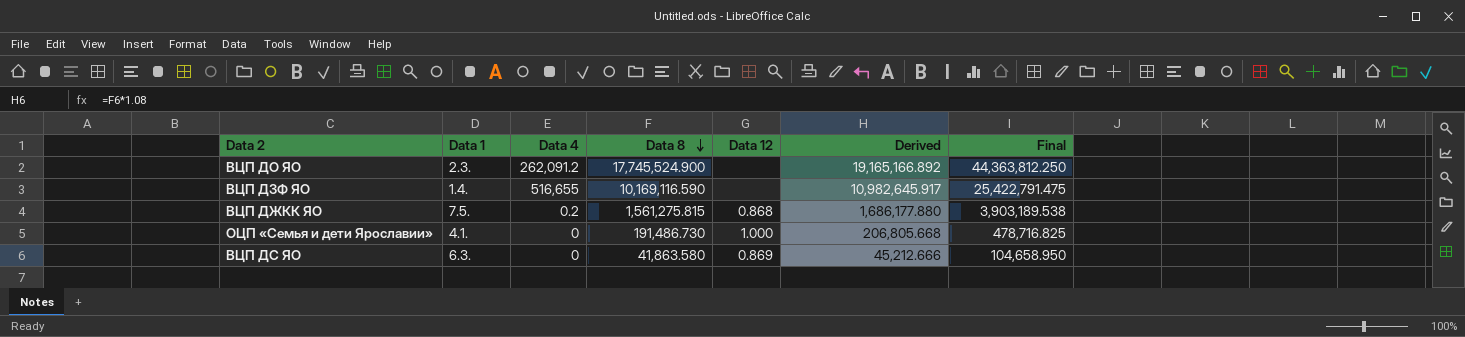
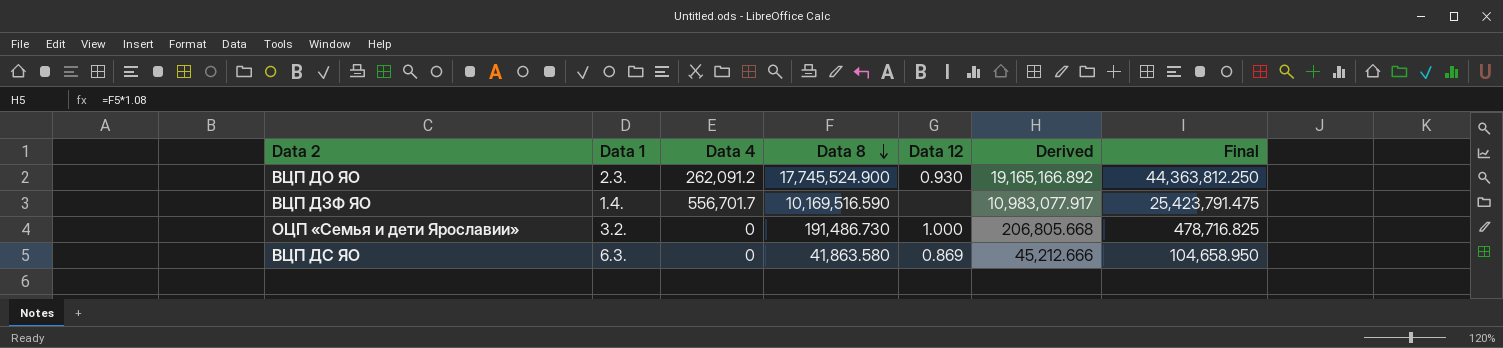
row ВЦП ДЖКК ЯО: 7.5. | 0.2 | 1,561,275.815 | 0.868 | 1,686,177.880 | 3,903,189.538 -> none
ВЦП ДО ЯО | Data 12: none -> 0.930
ВЦП ДЗФ ЯО | Data 4: 516,655 -> 556,701.7
ВЦП ДЗФ ЯО | Data 8: 10,169,116.590 -> 10,169,516.590
ВЦП ДЗФ ЯО | Derived: 10,982,645.917 -> 10,983,077.917
ВЦП ДЗФ ЯО | Final: 25,422,791.475 -> 25,423,791.475
ОЦП «Семья и дети Ярославии» | Data 1: 4.1. -> 3.2.

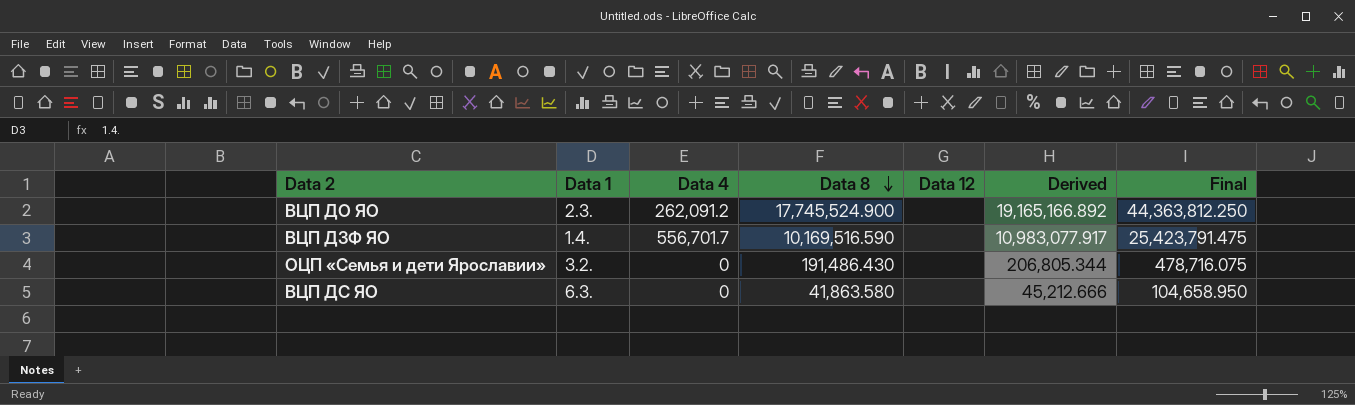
ВЦП ДО ЯО | Data 12: 0.930 -> none
ОЦП «Семья и дети Ярославии» | Data 8: 191,486.730 -> 191,486.430
ОЦП «Семья и дети Ярославии» | Data 12: 1.000 -> none
ОЦП «Семья и дети Ярославии» | Derived: 206,805.668 -> 206,805.344
ОЦП «Семья и дети Ярославии» | Final: 478,716.825 -> 478,716.075
ВЦП ДС ЯО | Data 12: 0.869 -> none

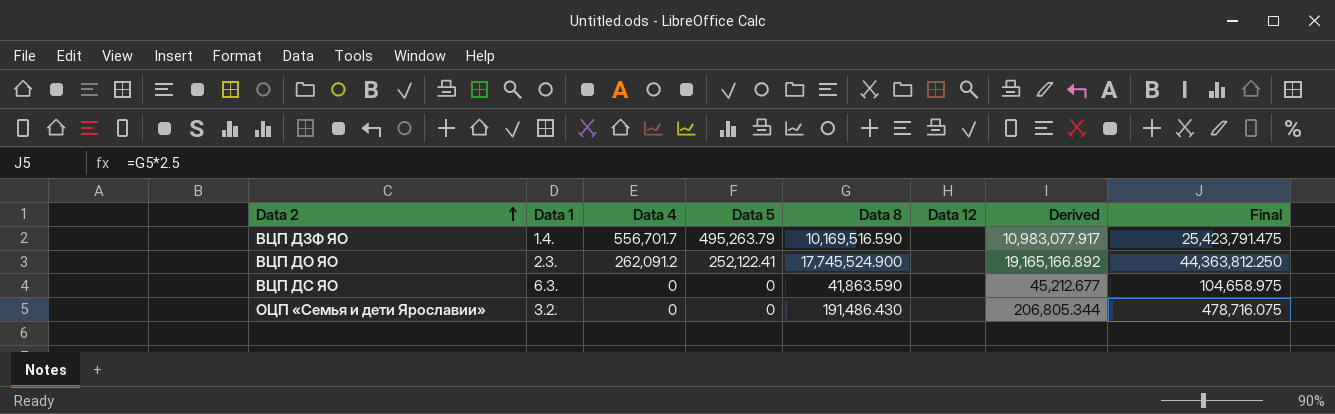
row order: Data 8 descending -> Data 2 ascending
column Data 5 | position: none -> 4
ВЦП ДС ЯО | Data 8: 41,863.580 -> 41,863.590
ВЦП ДС ЯО | Derived: 45,212.666 -> 45,212.677
ВЦП ДС ЯО | Final: 104,658.950 -> 104,658.975

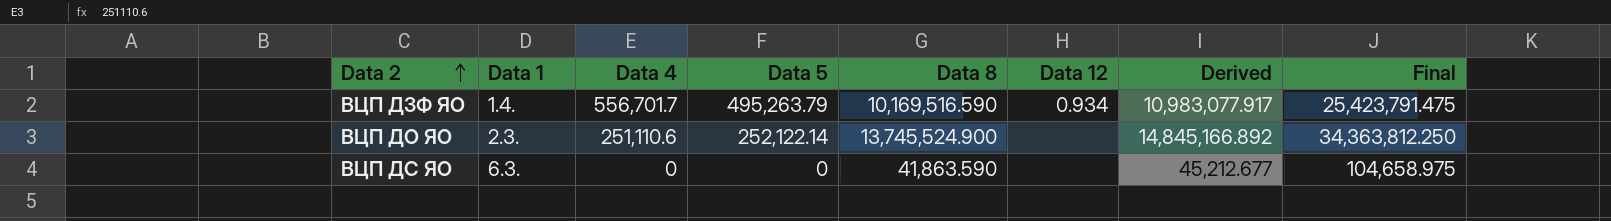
row ОЦП «Семья и дети Ярославии»: 3.2. | 0 | 0 | 191,486.430 | none | 206,805.344 | 478,716.075 -> none
ВЦП ДЗФ ЯО | Data 12: none -> 0.934
ВЦП ДО ЯО | Data 4: 262,091.2 -> 251,110.6
ВЦП ДО ЯО | Data 5: 252,122.41 -> 252,122.14
ВЦП ДО ЯО | Data 8: 17,745,524.900 -> 13,745,524.900
ВЦП ДО ЯО | Derived: 19,165,166.892 -> 14,845,166.892
ВЦП ДО ЯО | Final: 44,363,812.250 -> 34,363,812.250

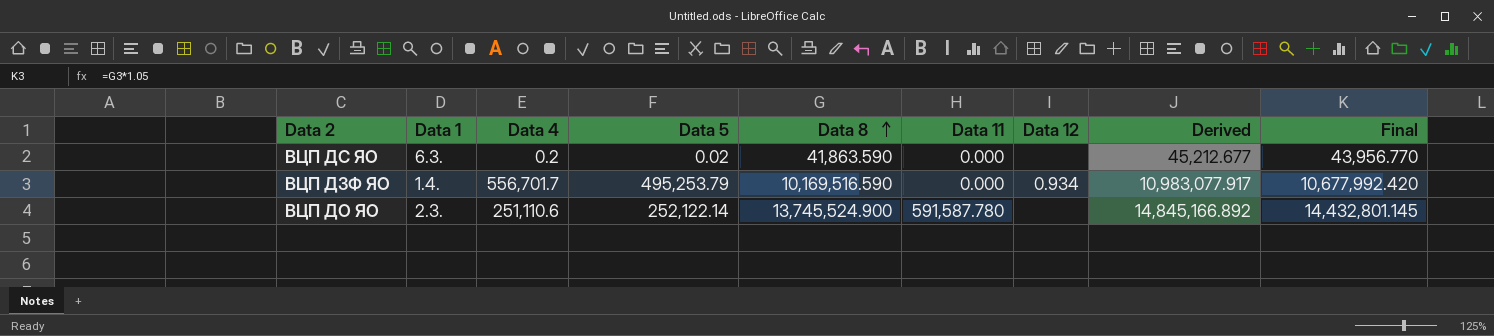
row order: Data 2 ascending -> Data 8 ascending
column Data 11 | position: none -> 6
column Final | formula: [Data 8] * 2.5 -> [Data 8] * 1.05
ВЦП ДС ЯО | Data 4: 0 -> 0.2
ВЦП ДС ЯО | Data 5: 0 -> 0.02
ВЦП ДЗФ ЯО | Data 5: 495,263.79 -> 495,253.79

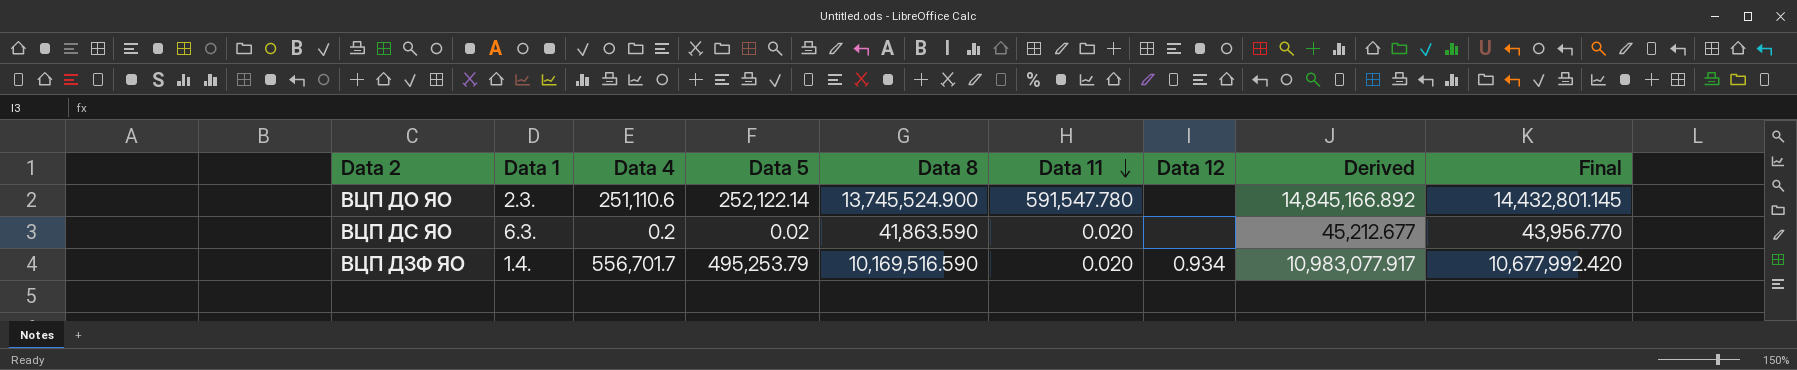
row order: Data 8 ascending -> Data 11 descending
ВЦП ДО ЯО | Data 11: 591,587.780 -> 591,547.780
ВЦП ДС ЯО | Data 11: 0.000 -> 0.020
ВЦП ДЗФ ЯО | Data 11: 0.000 -> 0.020

